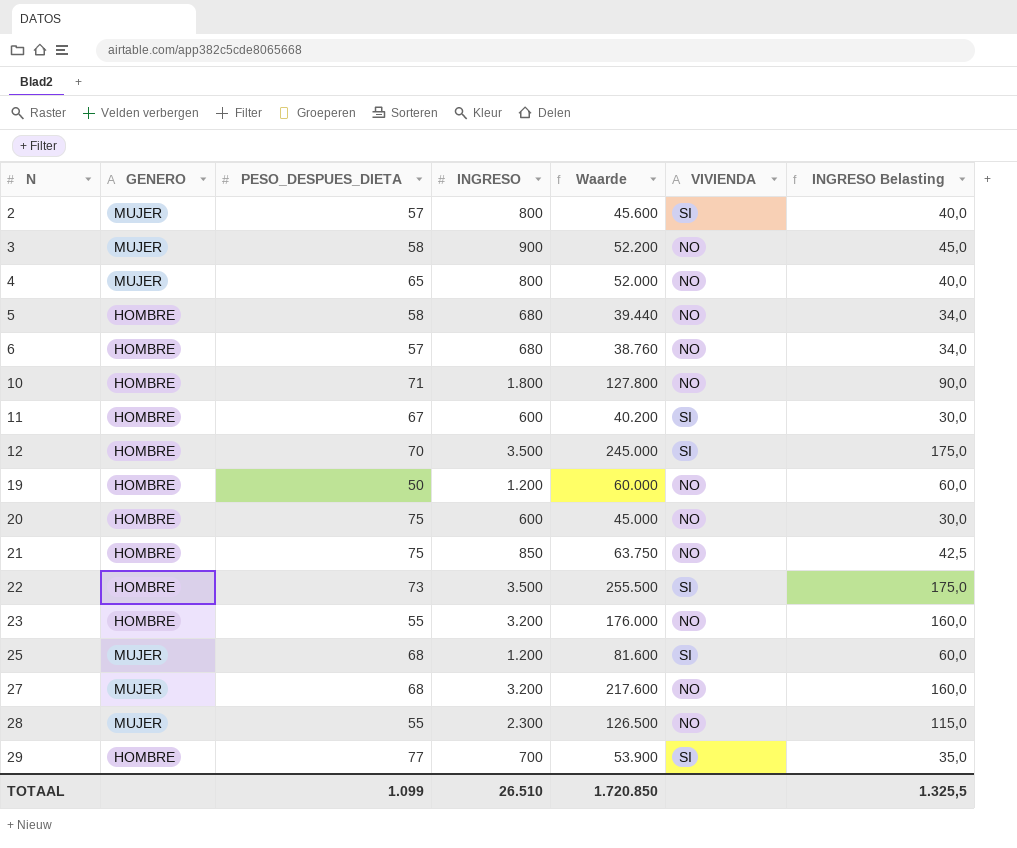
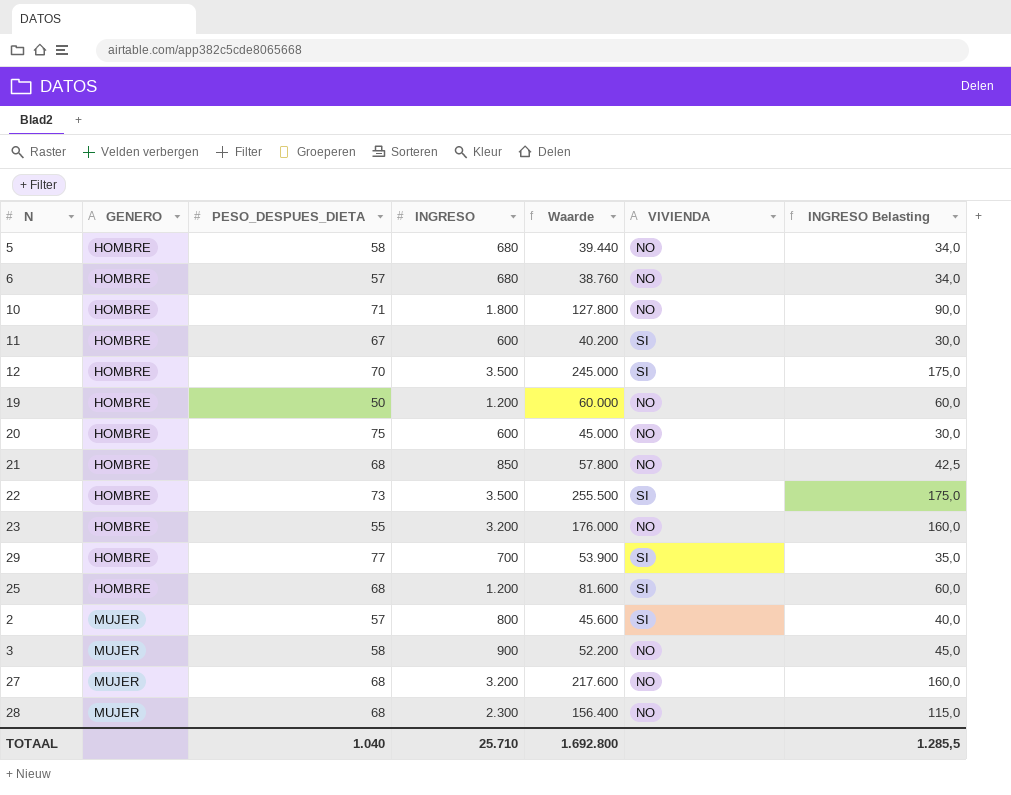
row order: N ascending -> GENERO ascending
row 4: MUJER | 65 | 800 | 52.000 | NO | 40,0 -> none
21 | PESO_DESPUES_DIETA: 75 -> 68
21 | Waarde: 63.750 -> 57.800
25 | GENERO: MUJER -> HOMBRE
28 | PESO_DESPUES_DIETA: 55 -> 68
28 | Waarde: 126.500 -> 156.400
TOTAAL | PESO_DESPUES_DIETA: 1.099 -> 1.040
TOTAAL | INGRESO: 26.510 -> 25.710
TOTAAL | Waarde: 1.720.850 -> 1.692.800
TOTAAL | INGRESO Belasting: 1.325,5 -> 1.285,5

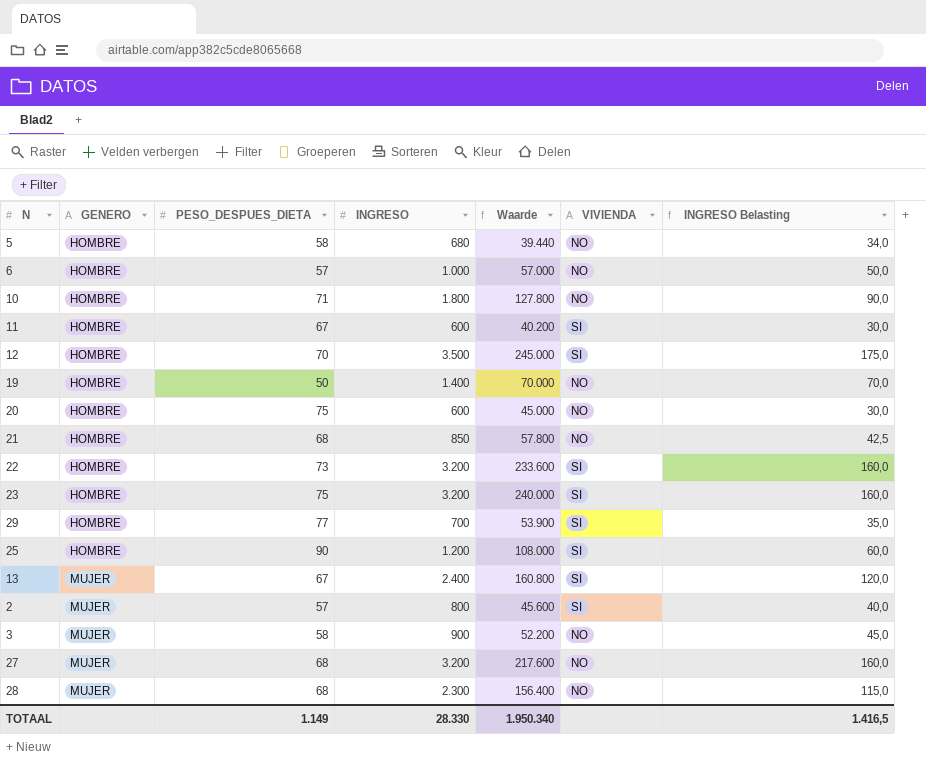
6 | INGRESO: 680 -> 1.000
6 | Waarde: 38.760 -> 57.000
6 | INGRESO Belasting: 34,0 -> 50,0
19 | INGRESO: 1.200 -> 1.400
19 | Waarde: 60.000 -> 70.000
19 | INGRESO Belasting: 60,0 -> 70,0
22 | INGRESO: 3.500 -> 3.200
22 | Waarde: 255.500 -> 233.600
22 | INGRESO Belasting: 175,0 -> 160,0
23 | PESO_DESPUES_DIETA: 55 -> 75
23 | Waarde: 176.000 -> 240.000
23 | VIVIENDA: NO -> SI
25 | PESO_DESPUES_DIETA: 68 -> 90
25 | Waarde: 81.600 -> 108.000
row 13: none -> MUJER | 67 | 2.400 | 160.800 | SI | 120,0
TOTAAL | PESO_DESPUES_DIETA: 1.040 -> 1.149
TOTAAL | INGRESO: 25.710 -> 28.330
TOTAAL | Waarde: 1.692.800 -> 1.950.340
TOTAAL | INGRESO Belasting: 1.285,5 -> 1.416,5

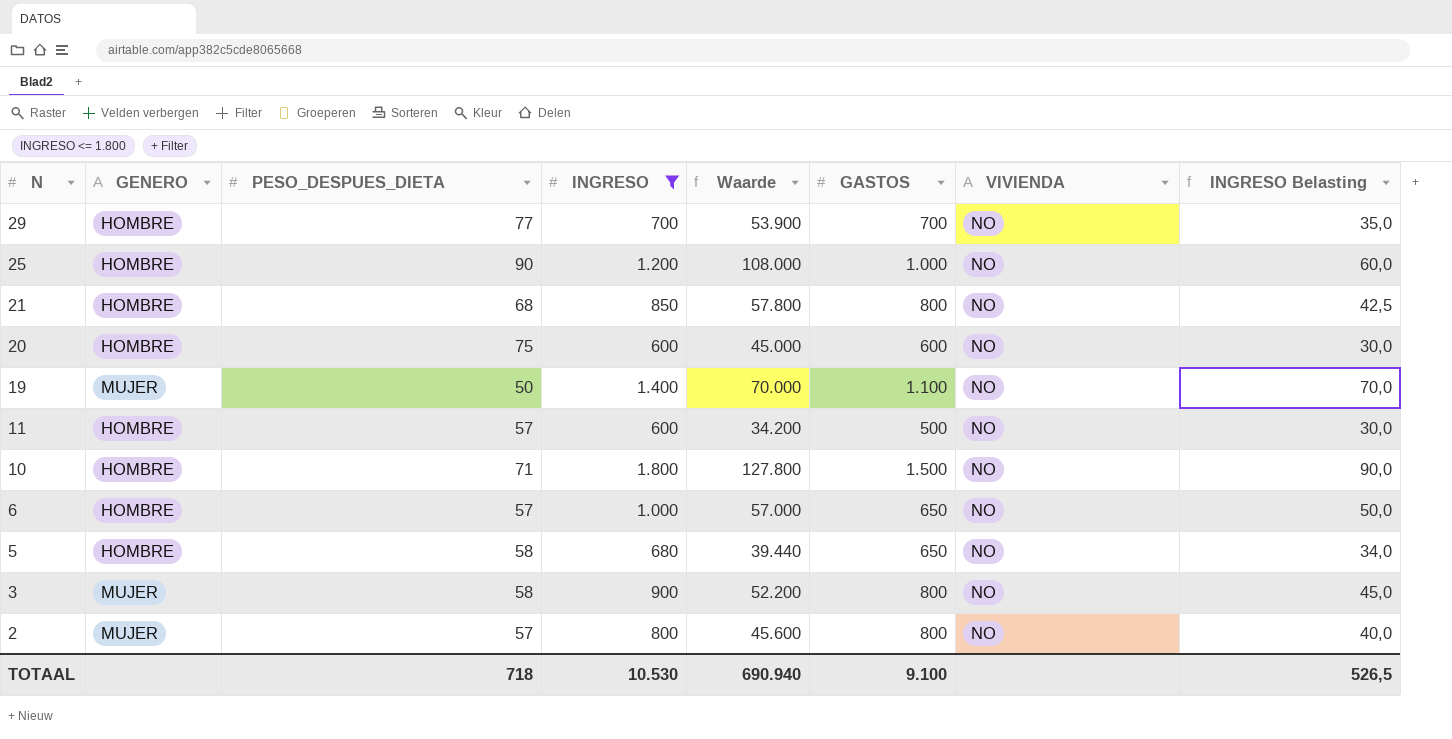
filter: none -> INGRESO <= 1.800
row order: GENERO ascending -> N descending
column GASTOS | position: none -> 6
29 | VIVIENDA: SI -> NO
25 | VIVIENDA: SI -> NO
19 | GENERO: HOMBRE -> MUJER
11 | PESO_DESPUES_DIETA: 67 -> 57
11 | Waarde: 40.200 -> 34.200
11 | VIVIENDA: SI -> NO
2 | VIVIENDA: SI -> NO
TOTAAL | PESO_DESPUES_DIETA: 1.149 -> 718
TOTAAL | INGRESO: 28.330 -> 10.530
TOTAAL | Waarde: 1.950.340 -> 690.940
TOTAAL | INGRESO Belasting: 1.416,5 -> 526,5

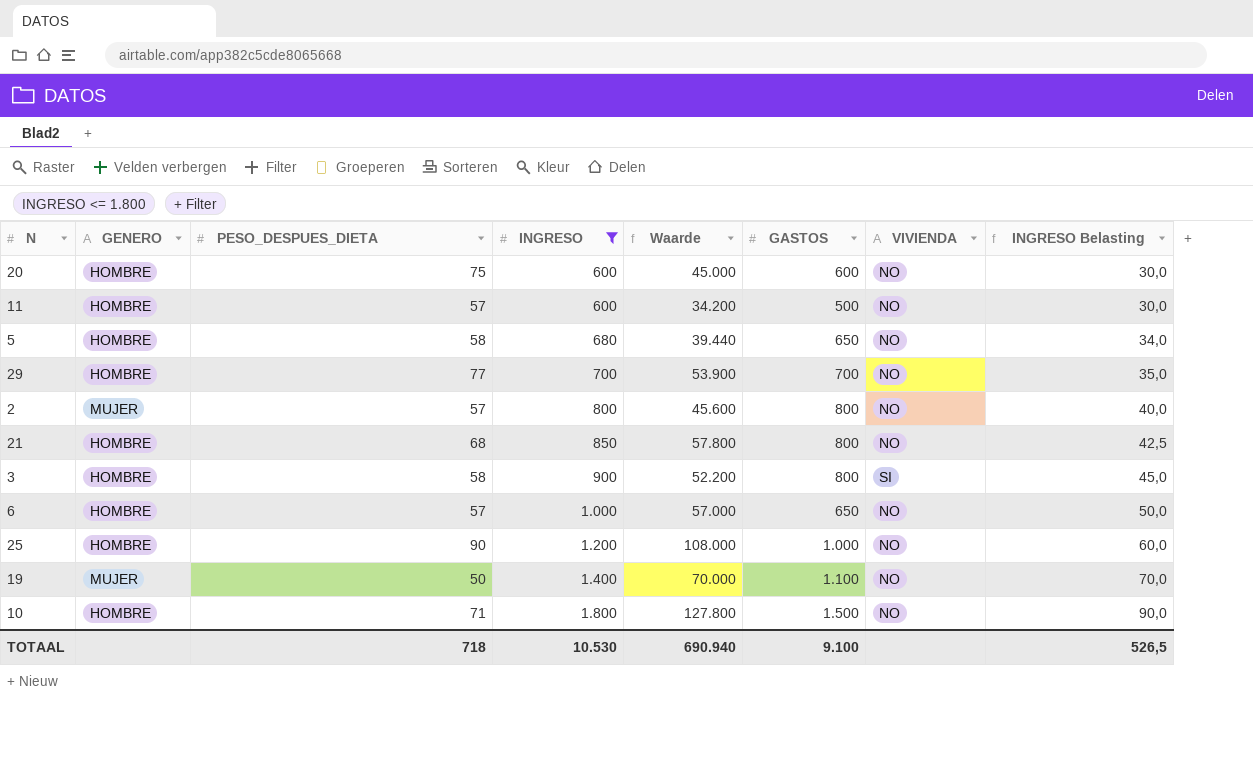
row order: N descending -> INGRESO ascending
3 | GENERO: MUJER -> HOMBRE
3 | VIVIENDA: NO -> SI

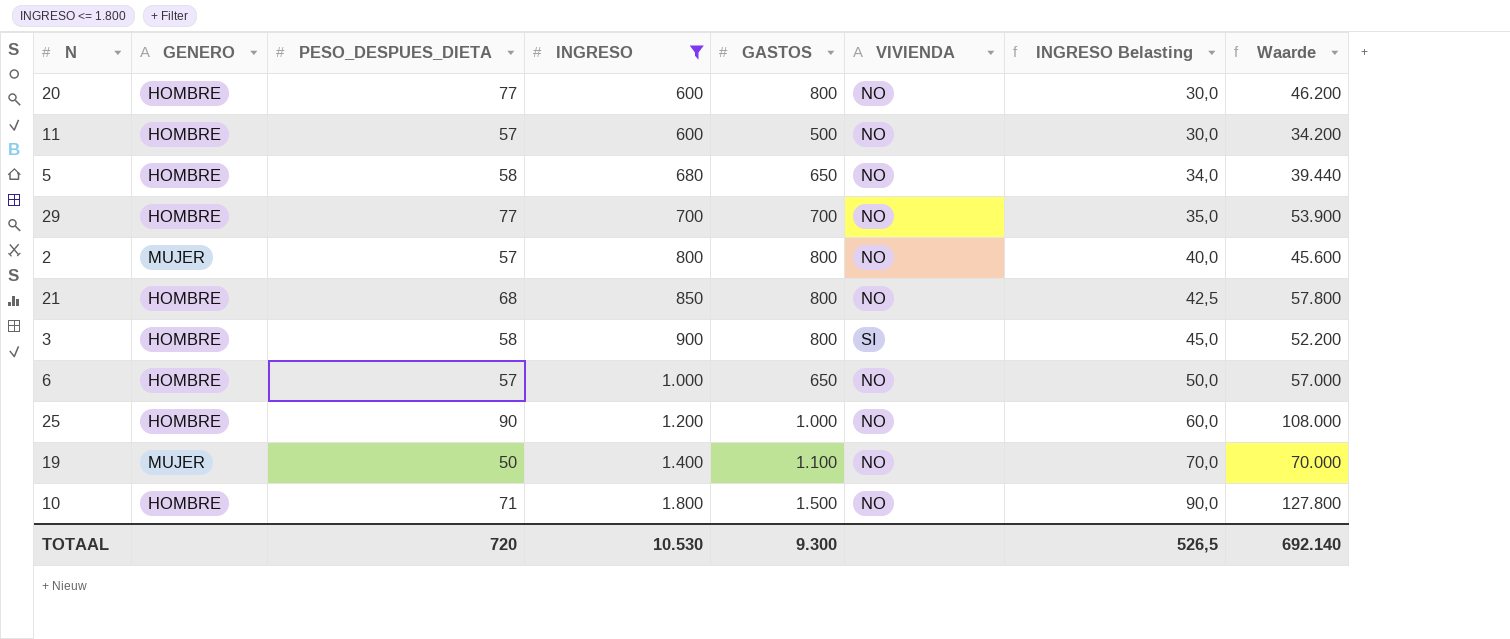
column Waarde | position: 5 -> 8
20 | PESO_DESPUES_DIETA: 75 -> 77
20 | GASTOS: 600 -> 800
20 | Waarde: 45.000 -> 46.200
TOTAAL | PESO_DESPUES_DIETA: 718 -> 720
TOTAAL | GASTOS: 9.100 -> 9.300
TOTAAL | Waarde: 690.940 -> 692.140

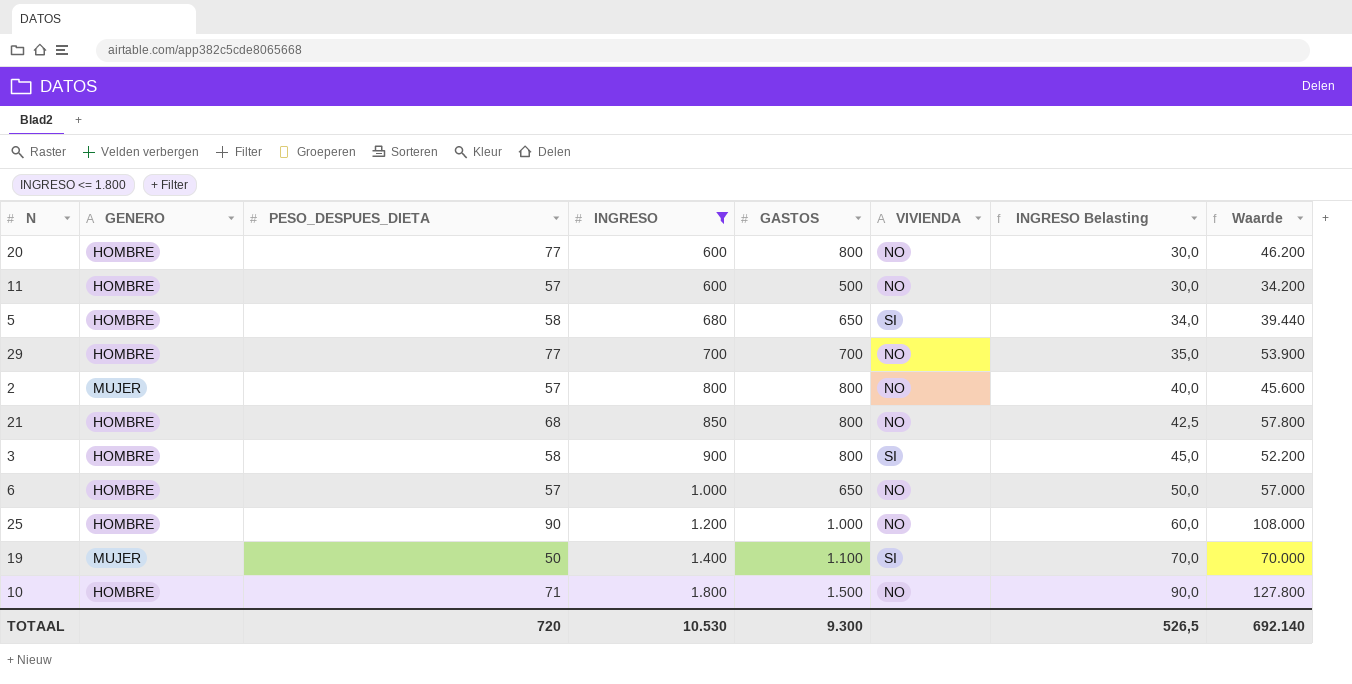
5 | VIVIENDA: NO -> SI
19 | VIVIENDA: NO -> SI

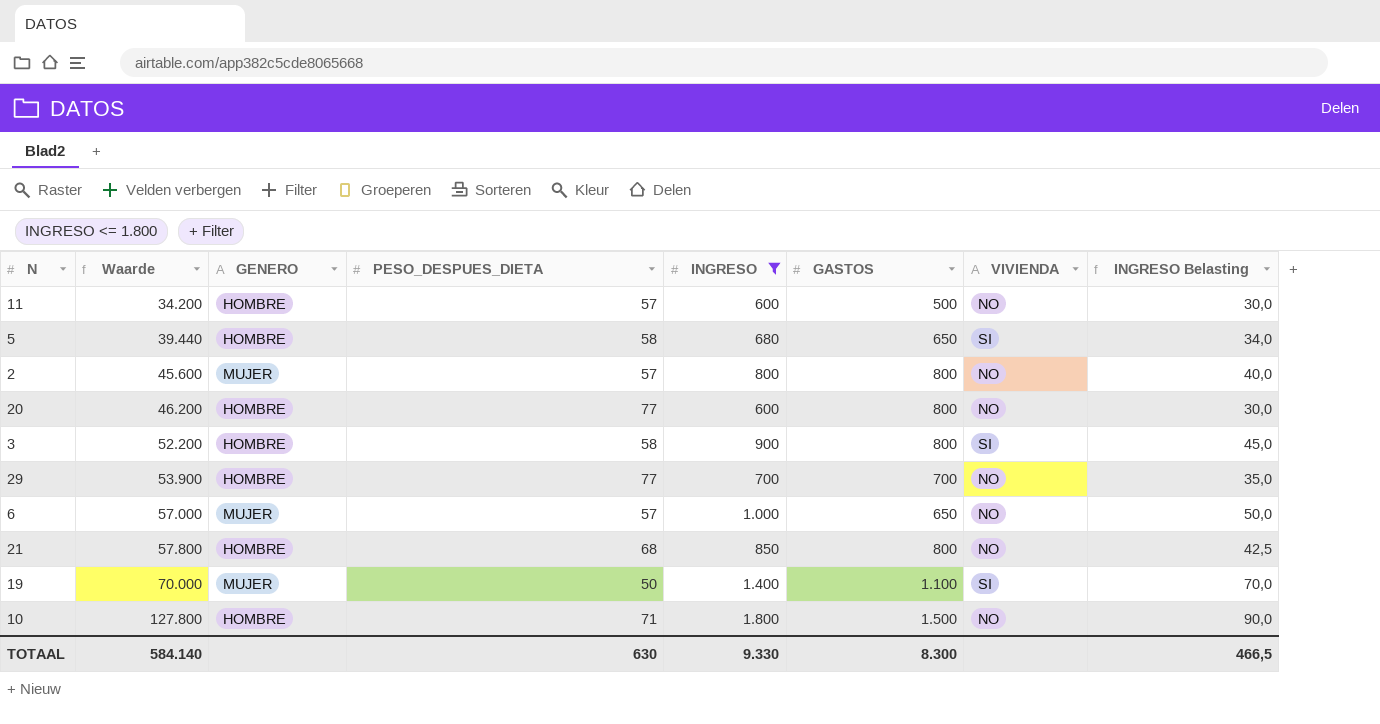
row order: INGRESO ascending -> Waarde ascending
column Waarde | position: 8 -> 2
row 25: HOMBRE | 90 | 1.200 | 1.000 | NO | 60,0 | 108.000 -> none
6 | GENERO: HOMBRE -> MUJER
TOTAAL | Waarde: 692.140 -> 584.140
TOTAAL | PESO_DESPUES_DIETA: 720 -> 630
TOTAAL | INGRESO: 10.530 -> 9.330
TOTAAL | GASTOS: 9.300 -> 8.300
TOTAAL | INGRESO Belasting: 526,5 -> 466,5

